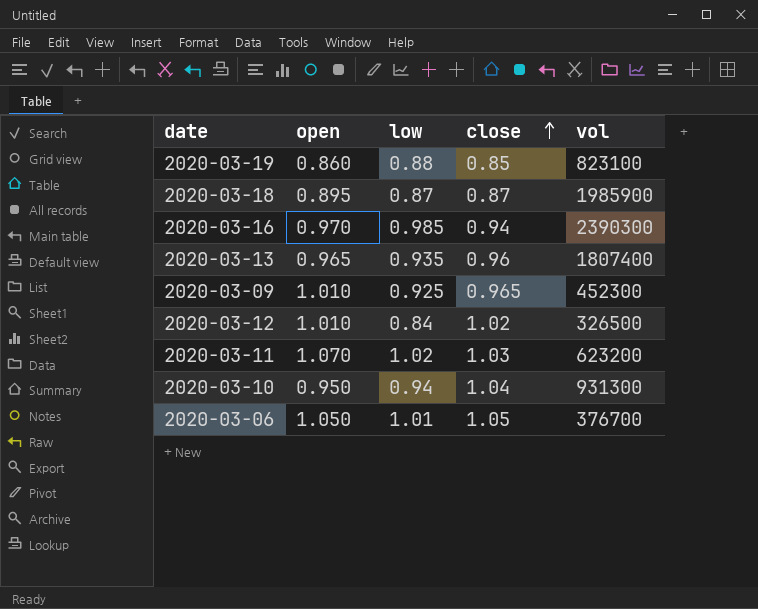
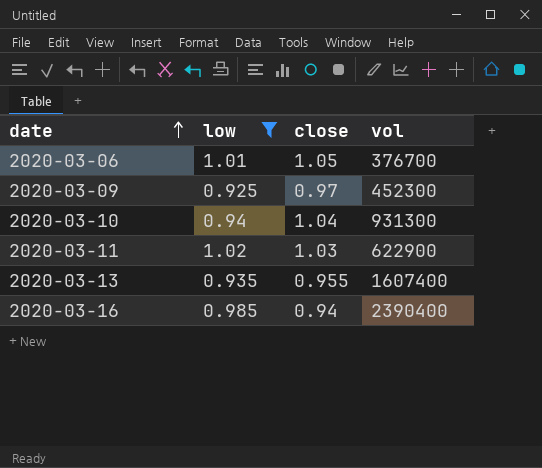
filter: none -> low >= 0.925
row order: close ascending -> date ascending
column open | position: 2 -> none
2020-03-09 | close: 0.965 -> 0.97
2020-03-11 | vol: 623200 -> 622900
2020-03-13 | close: 0.96 -> 0.955
2020-03-13 | vol: 1807400 -> 1607400
2020-03-16 | vol: 2390300 -> 2390400

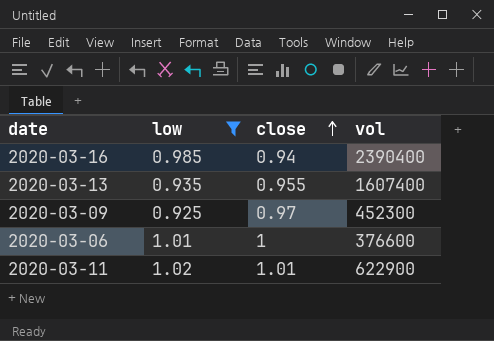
row order: date ascending -> close ascending
row 2020-03-10: 0.94 | 1.04 | 931300 -> none
2020-03-06 | close: 1.05 -> 1
2020-03-06 | vol: 376700 -> 376600
2020-03-11 | close: 1.03 -> 1.01

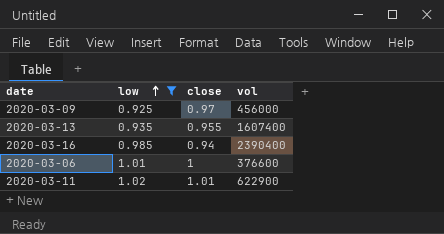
row order: close ascending -> low ascending
2020-03-09 | vol: 452300 -> 456000

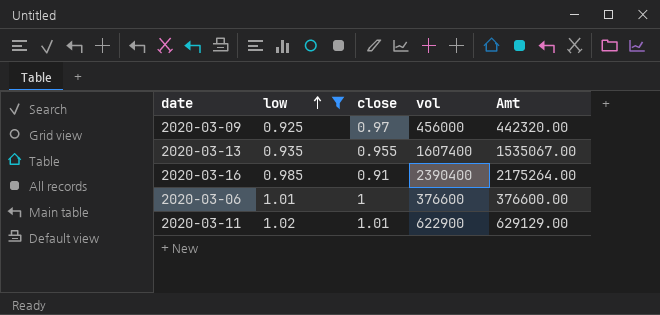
column Amt | formula: none -> [close] * [vol]
2020-03-16 | close: 0.94 -> 0.91

